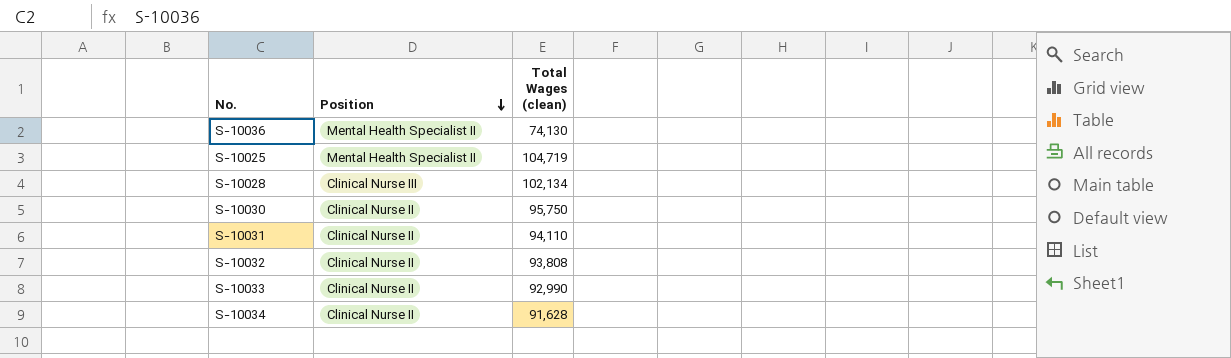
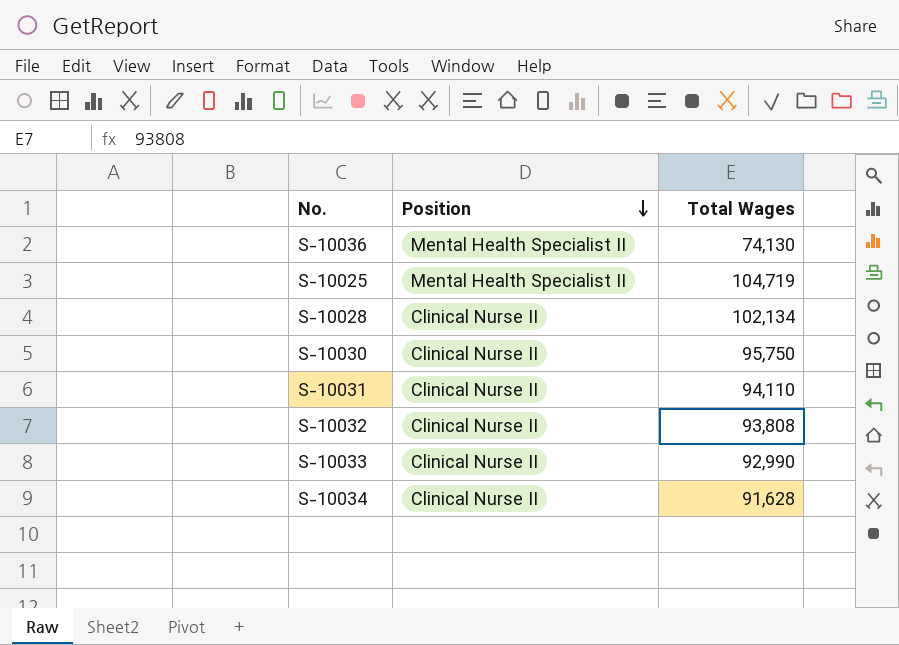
column name: Total Wages (clean) -> Total Wages
S-10028 | Position: Clinical Nurse III -> Clinical Nurse II

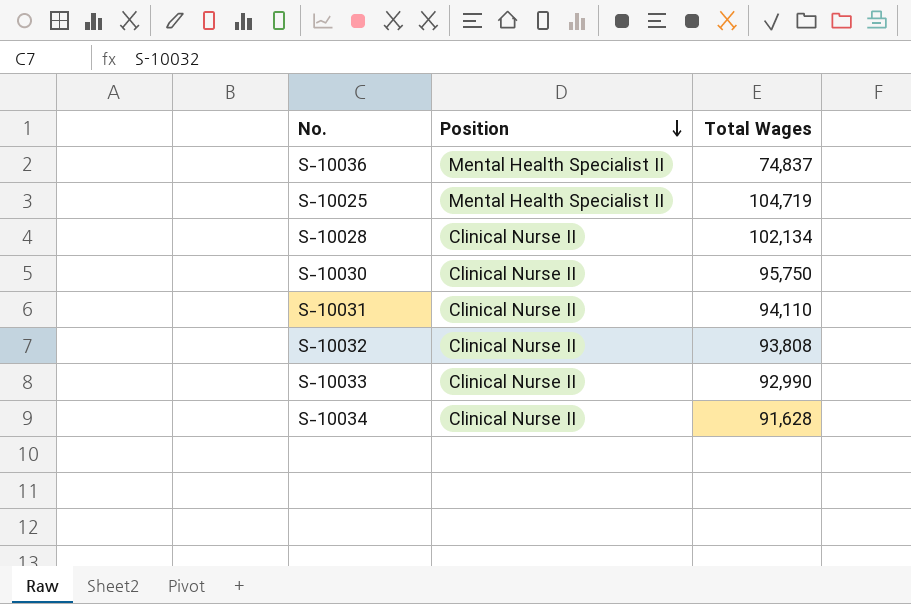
S-10036 | Total Wages: 74,130 -> 74,837

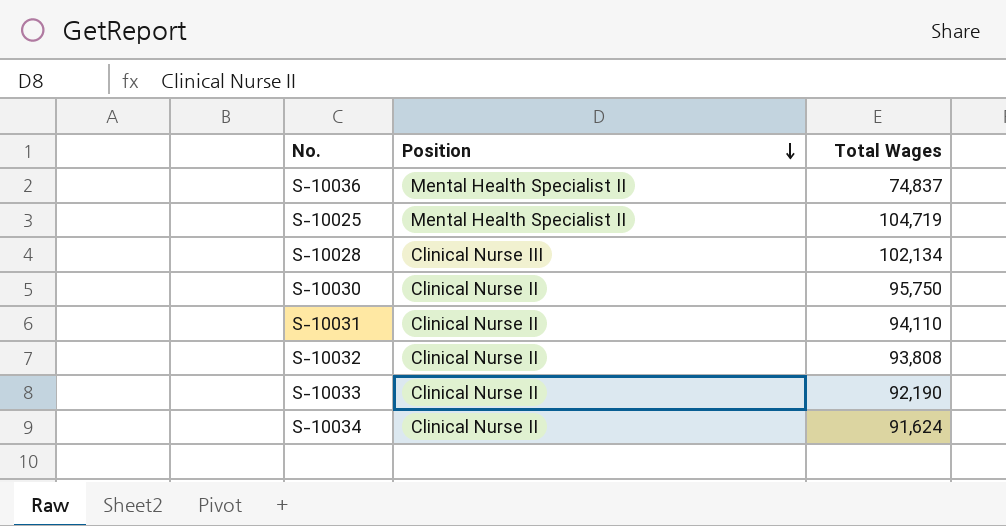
S-10028 | Position: Clinical Nurse II -> Clinical Nurse III
S-10033 | Total Wages: 92,990 -> 92,190
S-10034 | Total Wages: 91,628 -> 91,624

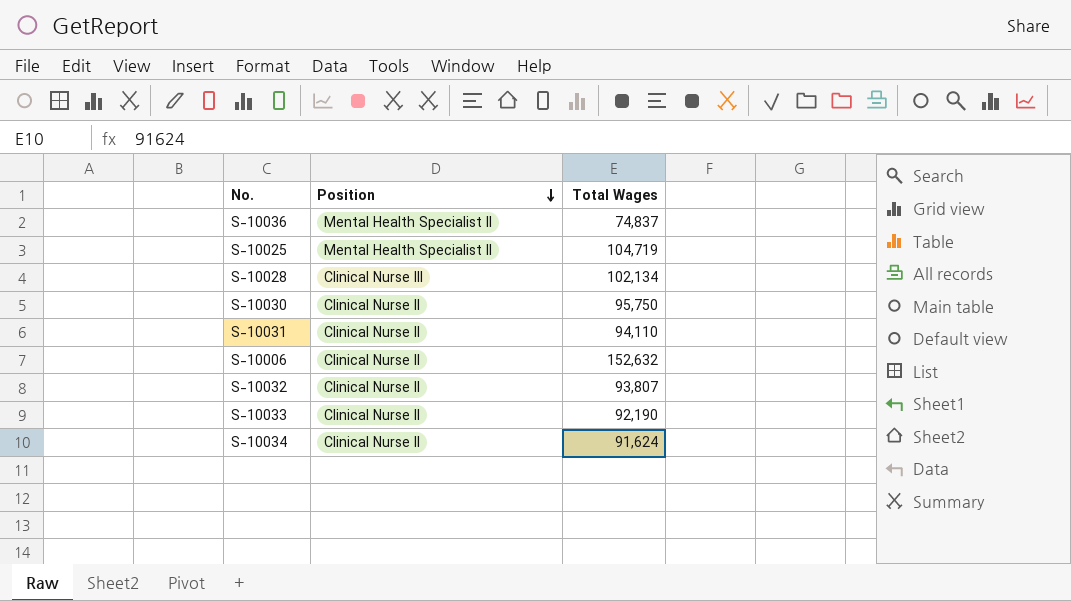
row S-10006: none -> Clinical Nurse II | 152,632
S-10032 | Total Wages: 93,808 -> 93,807

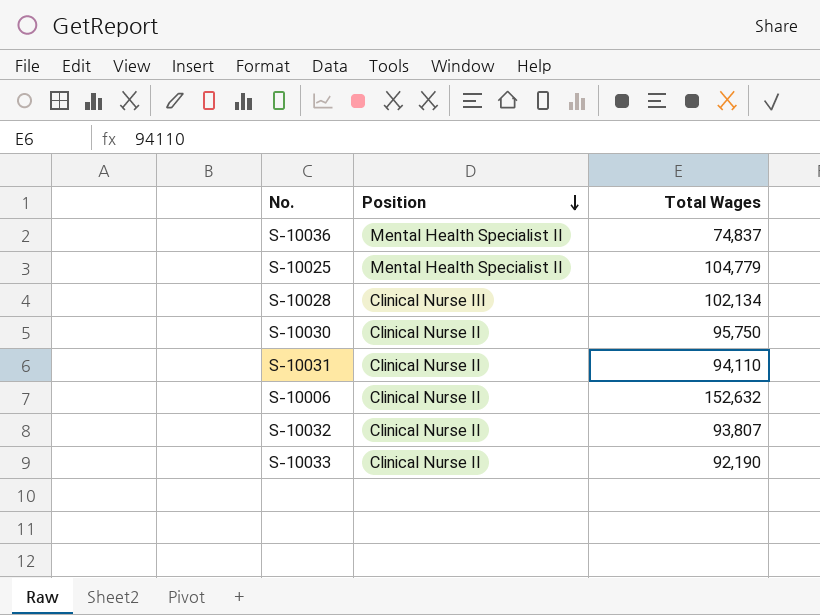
row S-10034: Clinical Nurse II | 91,624 -> none
S-10025 | Total Wages: 104,719 -> 104,779

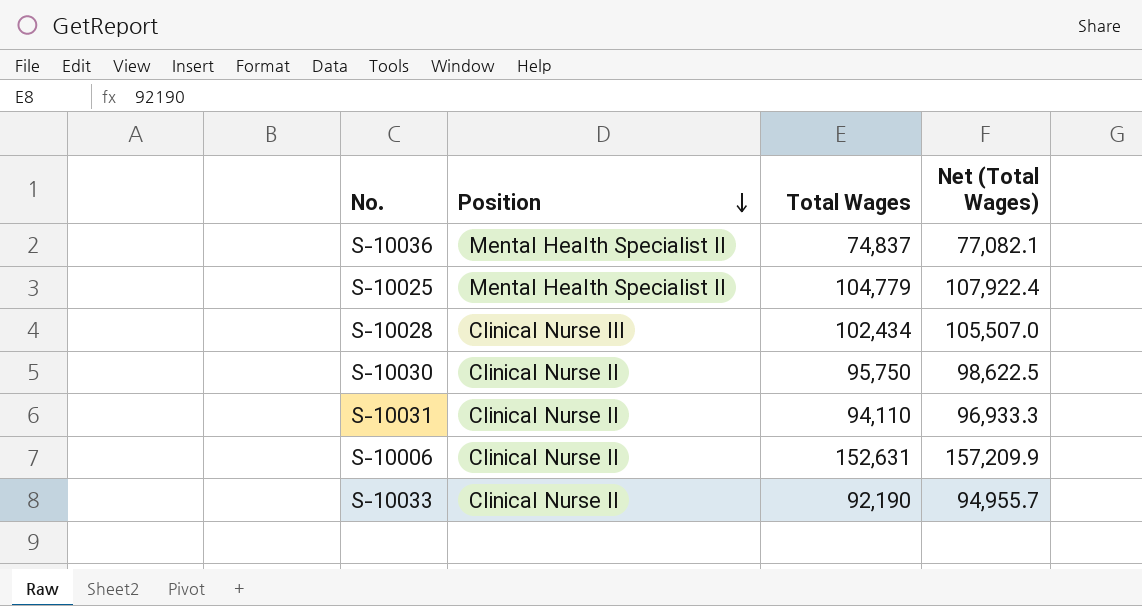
column Net (Total Wages) | formula: none -> [Total Wages] * 1.03
row S-10032: Clinical Nurse II | 93,807 -> none
S-10028 | Total Wages: 102,134 -> 102,434
S-10006 | Total Wages: 152,632 -> 152,631

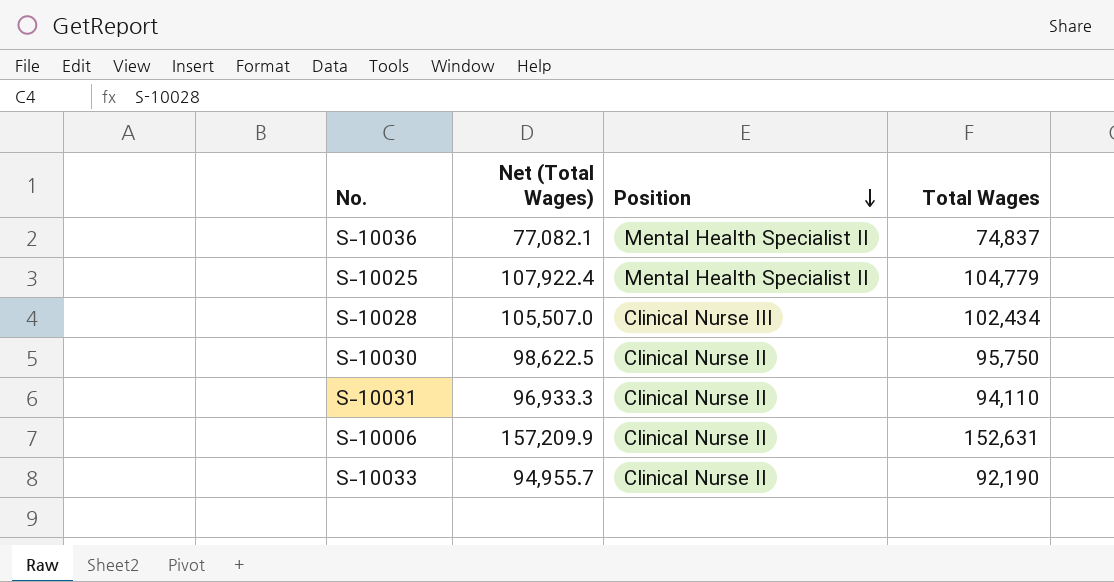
column Net (Total Wages) | position: 4 -> 2

